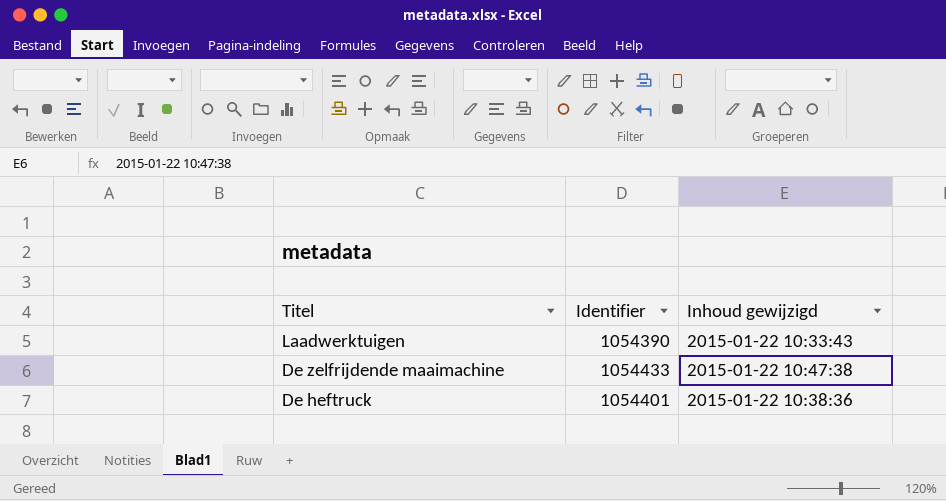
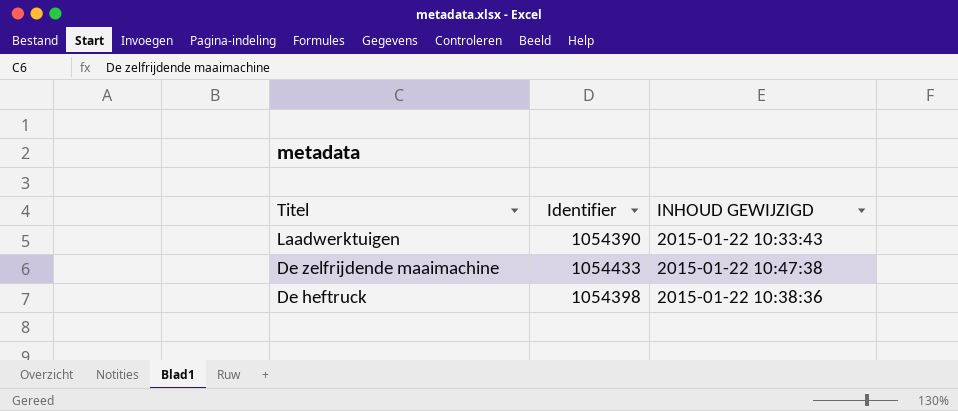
column name: Inhoud gewijzigd -> INHOUD GEWIJZIGD
De heftruck | Identifier: 1054401 -> 1054398

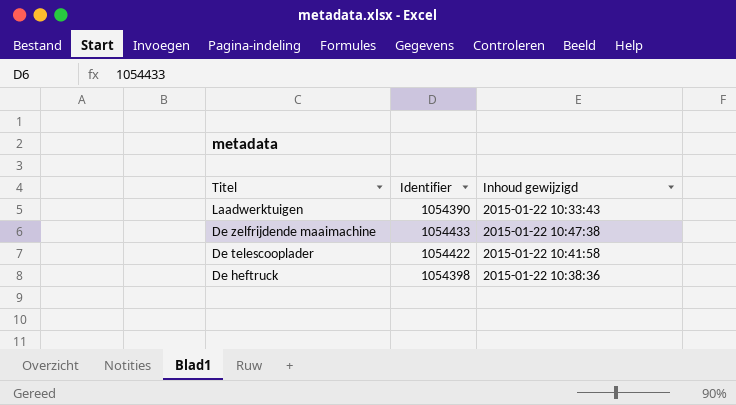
column name: INHOUD GEWIJZIGD -> Inhoud gewijzigd
row De telescooplader: none -> 1054422 | 2015-01-22 10:41:58

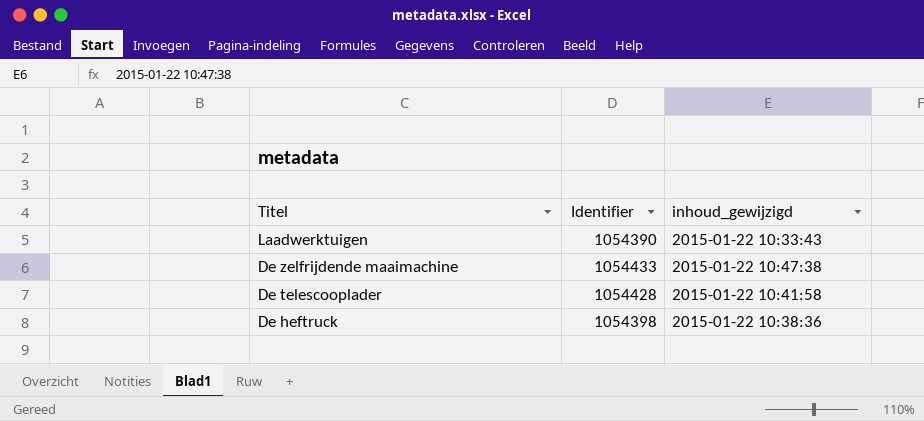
column name: Inhoud gewijzigd -> inhoud_gewijzigd
De telescooplader | Identifier: 1054422 -> 1054428

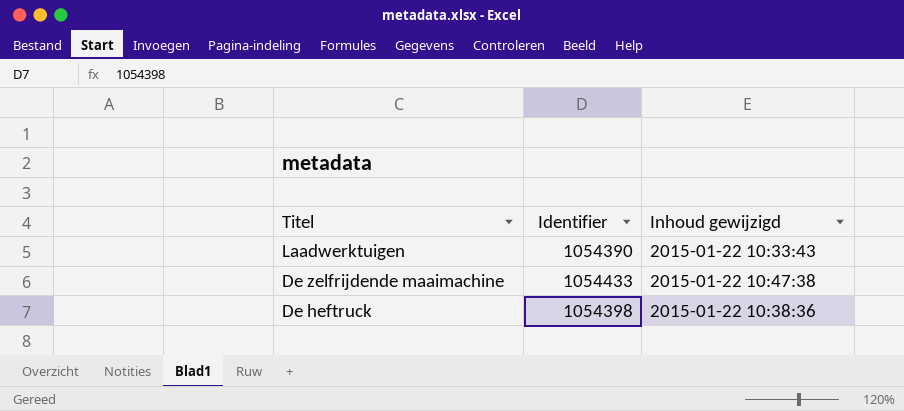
column name: inhoud_gewijzigd -> Inhoud gewijzigd
row De telescooplader: 1054428 | 2015-01-22 10:41:58 -> none

